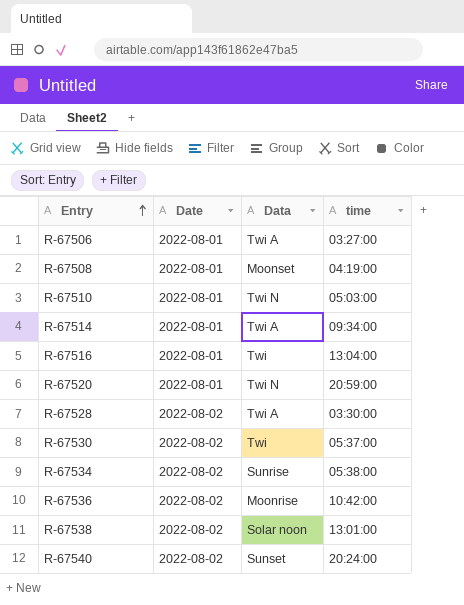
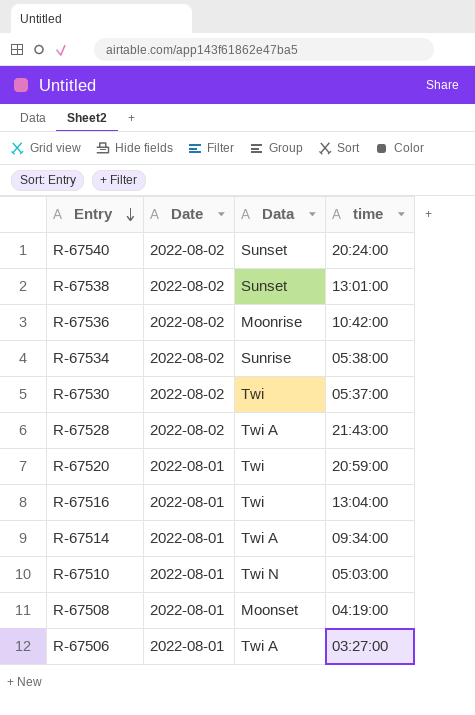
row order: Entry ascending -> Entry descending
R-67538 | Data: Solar noon -> Sunset
R-67528 | time: 03:30:00 -> 21:43:00
R-67520 | Data: Twi N -> Twi

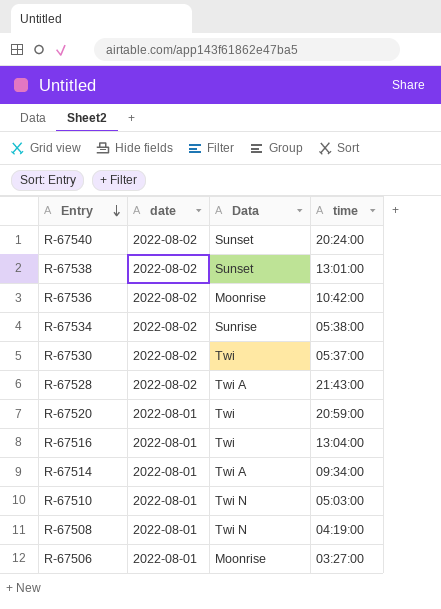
column name: Date -> date
R-67508 | Data: Moonset -> Twi N
R-67506 | Data: Twi A -> Moonrise

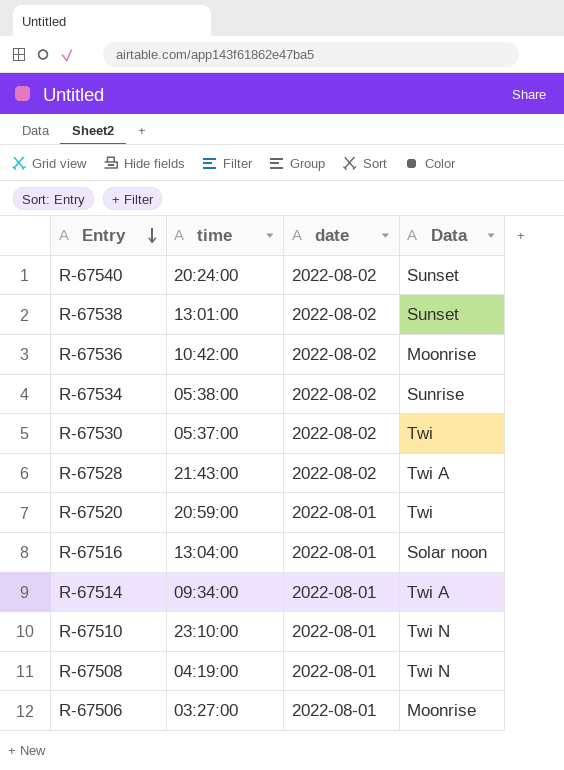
column time | position: 4 -> 2
R-67516 | Data: Twi -> Solar noon
R-67510 | time: 05:03:00 -> 23:10:00

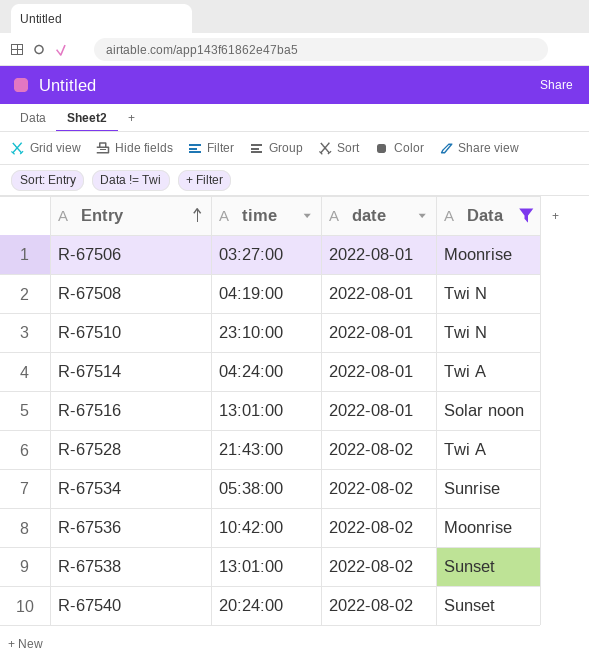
filter: none -> Data != Twi
row order: Entry descending -> Entry ascending
R-67514 | time: 09:34:00 -> 04:24:00
R-67516 | time: 13:04:00 -> 13:01:00

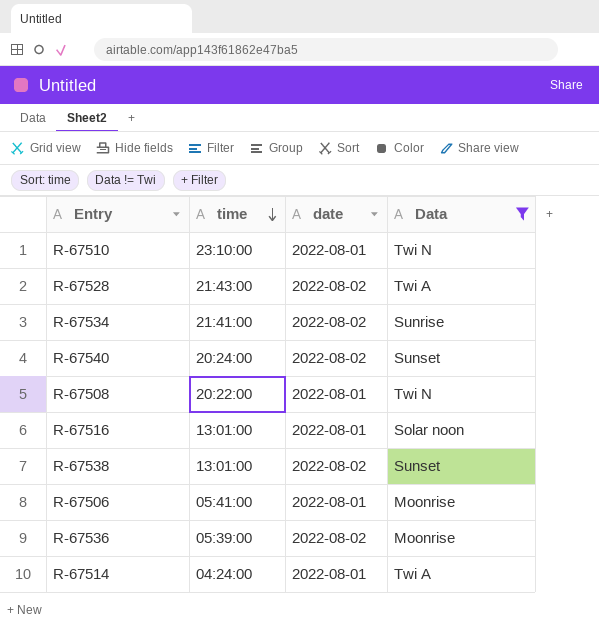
row order: Entry ascending -> time descending
R-67534 | time: 05:38:00 -> 21:41:00
R-67508 | time: 04:19:00 -> 20:22:00
R-67506 | time: 03:27:00 -> 05:41:00
R-67536 | time: 10:42:00 -> 05:39:00

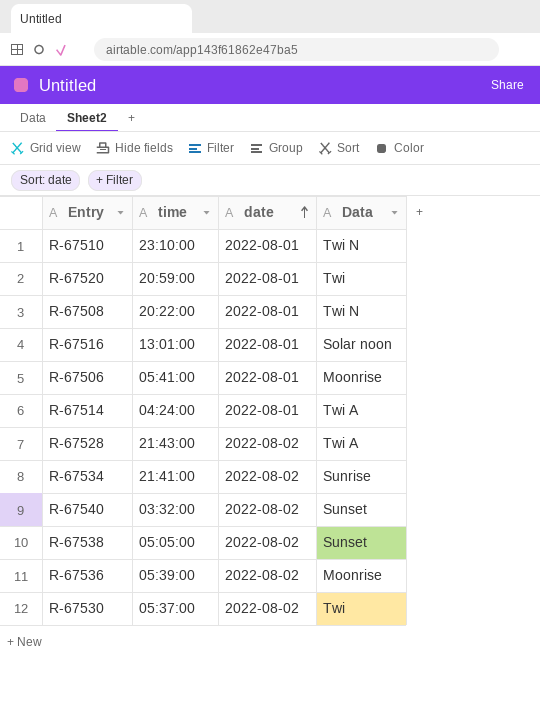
filter: Data != Twi -> none
row order: time descending -> date ascending
R-67540 | time: 20:24:00 -> 03:32:00
R-67538 | time: 13:01:00 -> 05:05:00

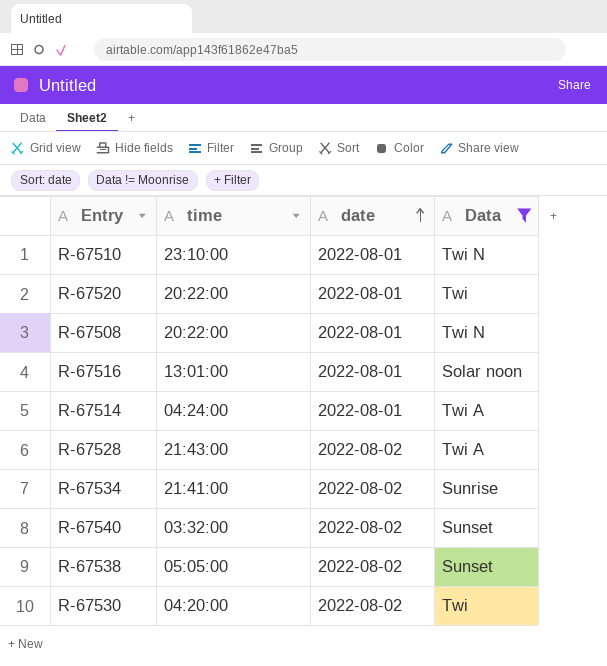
filter: none -> Data != Moonrise
R-67520 | time: 20:59:00 -> 20:22:00
R-67530 | time: 05:37:00 -> 04:20:00

